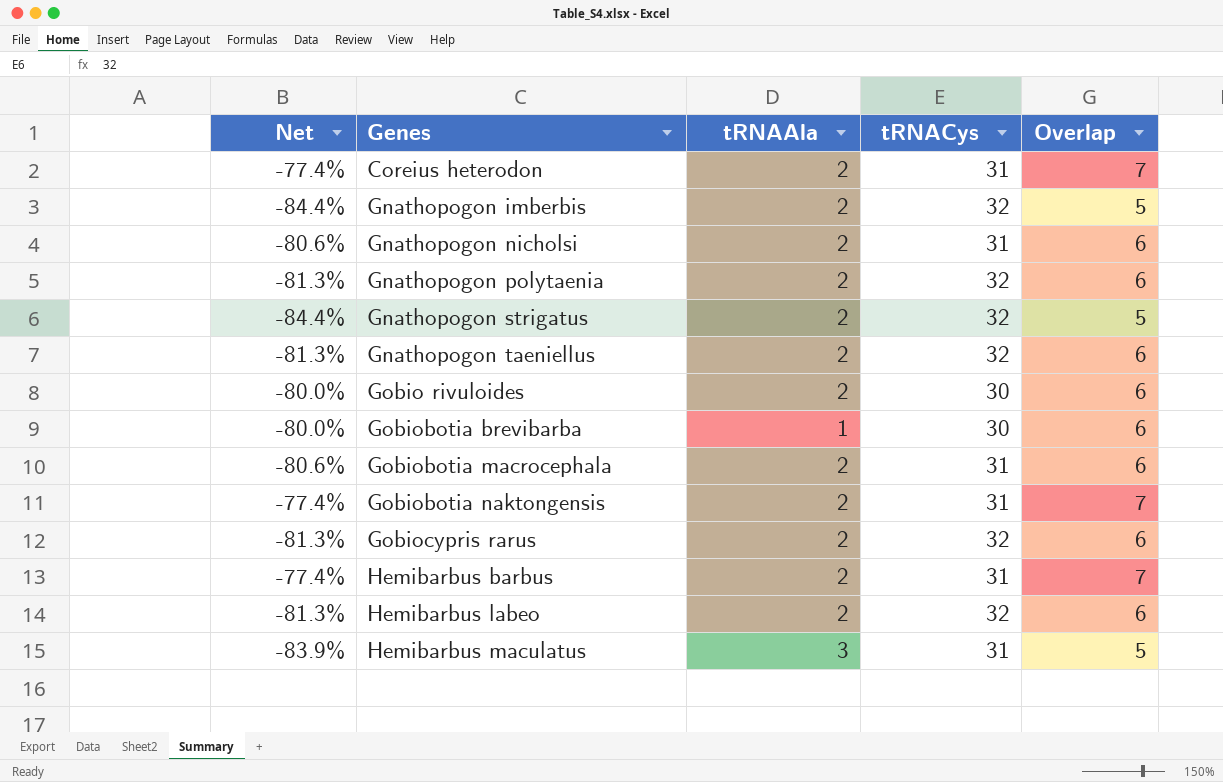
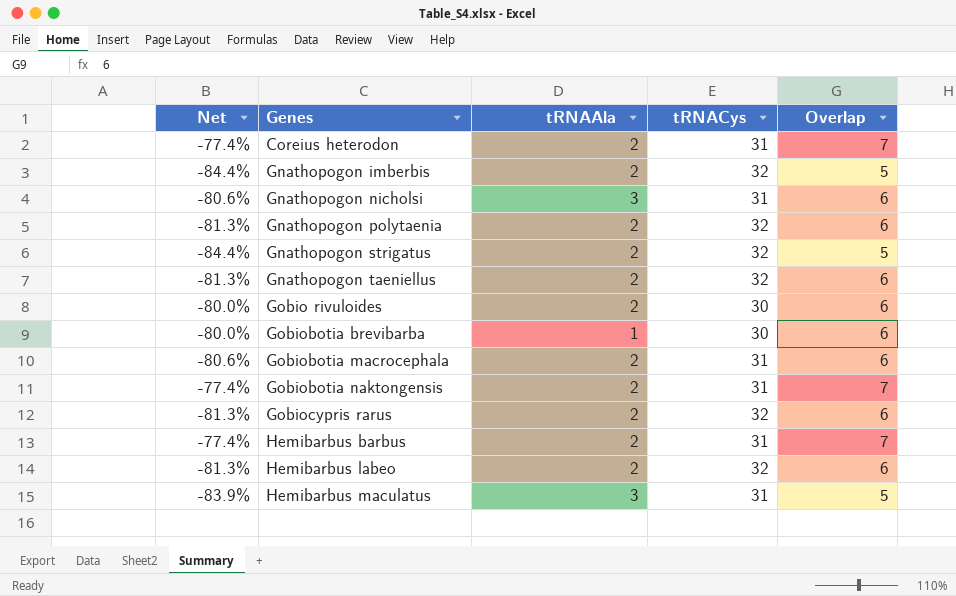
Gnathopogon nicholsi | tRNAAla: 2 -> 3

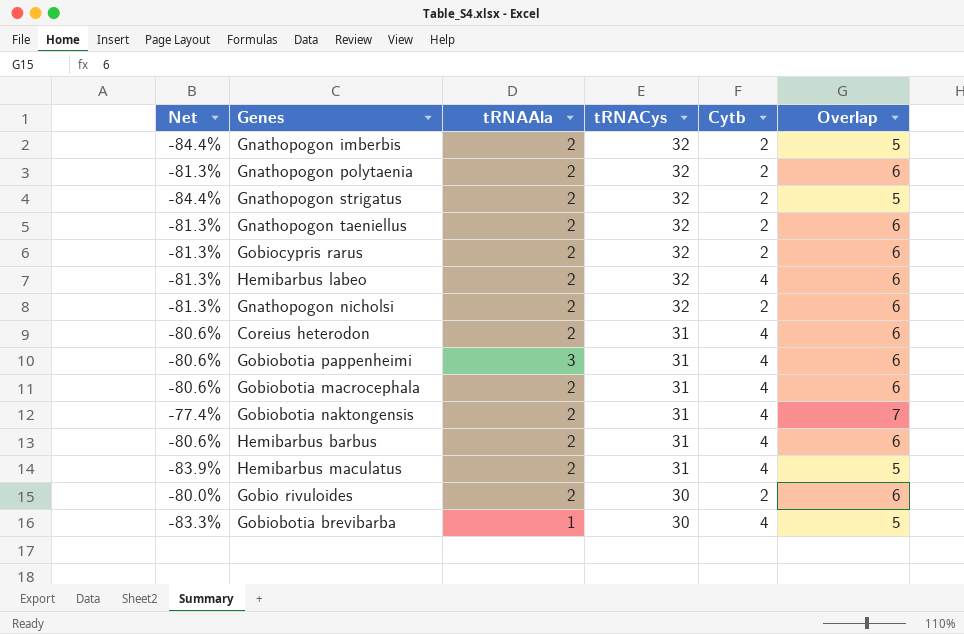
row order: Genes ascending -> tRNACys descending
column Cytb | position: none -> 5
Gnathopogon nicholsi | Net: -80.6% -> -81.3%
Gnathopogon nicholsi | tRNAAla: 3 -> 2
Gnathopogon nicholsi | tRNACys: 31 -> 32
Coreius heterodon | Net: -77.4% -> -80.6%
Coreius heterodon | Overlap: 7 -> 6
row Gobiobotia pappenheimi: none -> -80.6% | 3 | 31 | 4 | 6
Hemibarbus barbus | Net: -77.4% -> -80.6%
Hemibarbus barbus | Overlap: 7 -> 6
Hemibarbus maculatus | tRNAAla: 3 -> 2
Gobiobotia brevibarba | Net: -80.0% -> -83.3%
Gobiobotia brevibarba | Overlap: 6 -> 5

